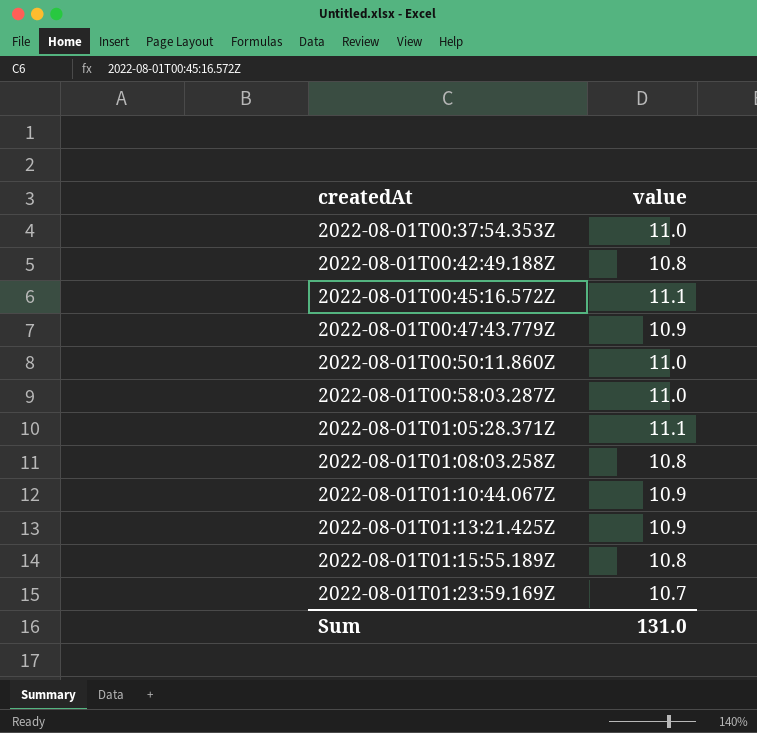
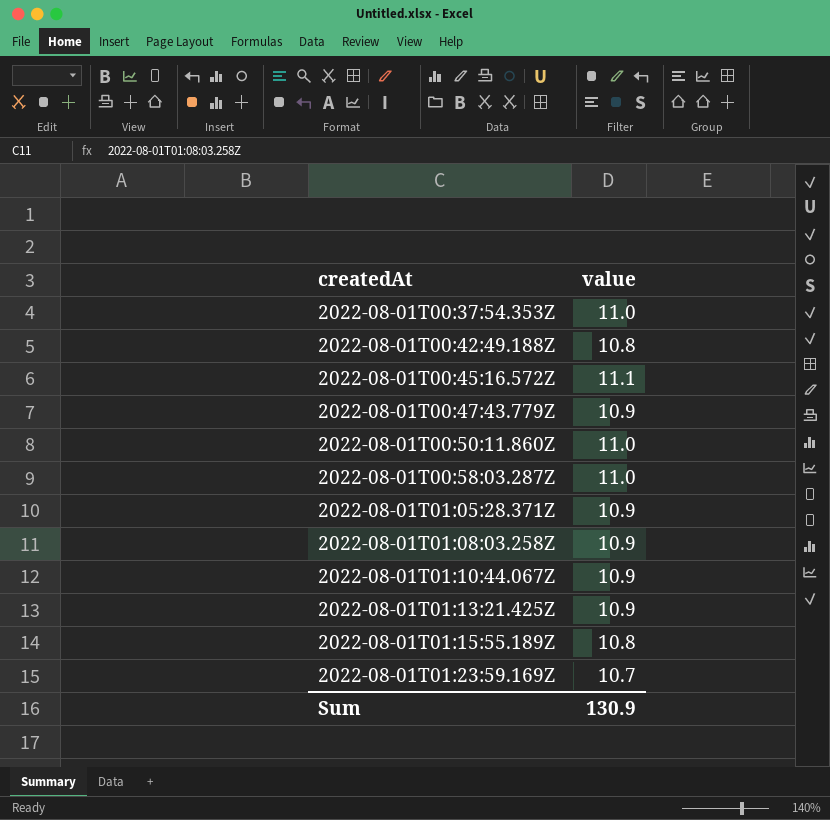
2022-08-01T01:05:28.371Z | value: 11.1 -> 10.9
2022-08-01T01:08:03.258Z | value: 10.8 -> 10.9
Sum | value: 131.0 -> 130.9

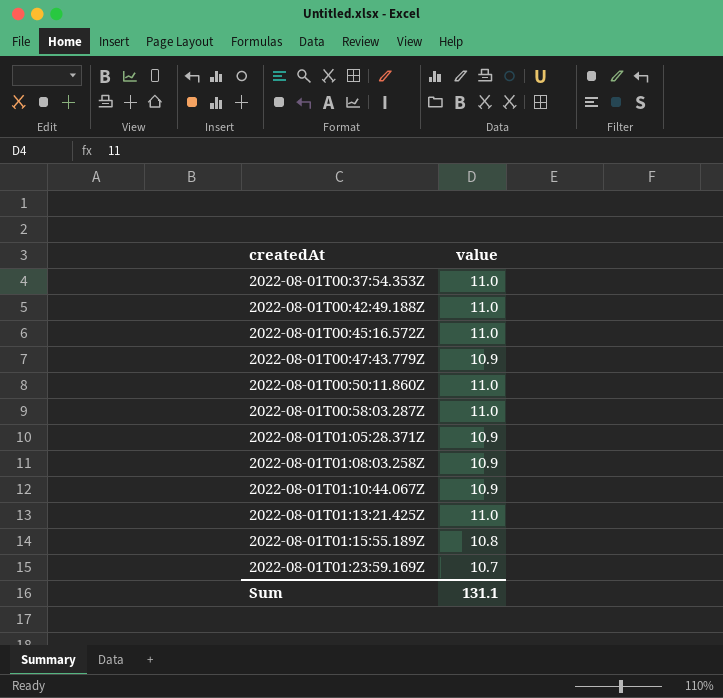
2022-08-01T00:42:49.188Z | value: 10.8 -> 11.0
2022-08-01T00:45:16.572Z | value: 11.1 -> 11.0
2022-08-01T01:13:21.425Z | value: 10.9 -> 11.0
Sum | value: 130.9 -> 131.1

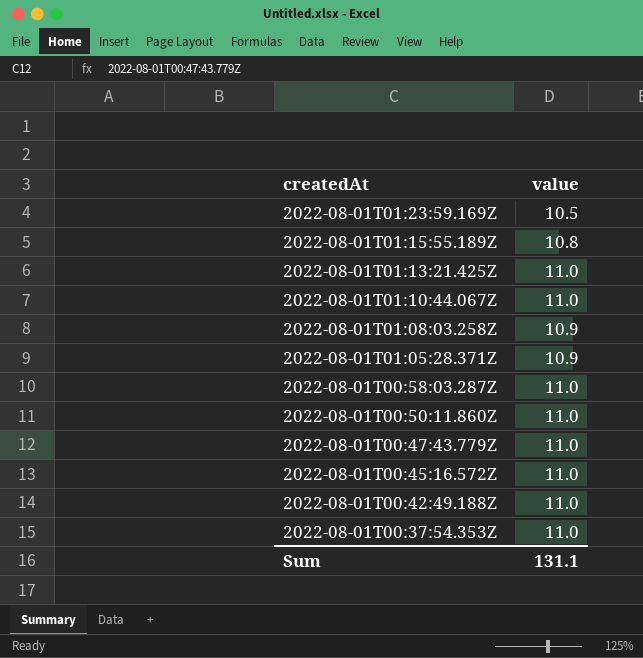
row order: createdAt ascending -> createdAt descending
2022-08-01T01:23:59.169Z | value: 10.7 -> 10.5
2022-08-01T01:10:44.067Z | value: 10.9 -> 11.0
2022-08-01T00:47:43.779Z | value: 10.9 -> 11.0

